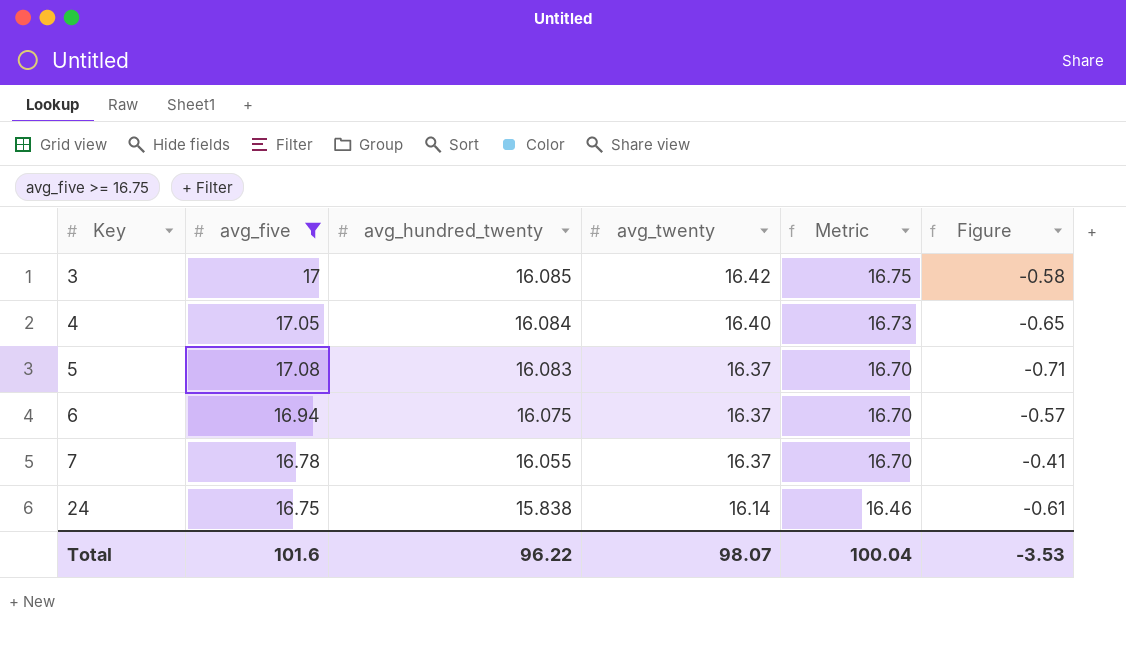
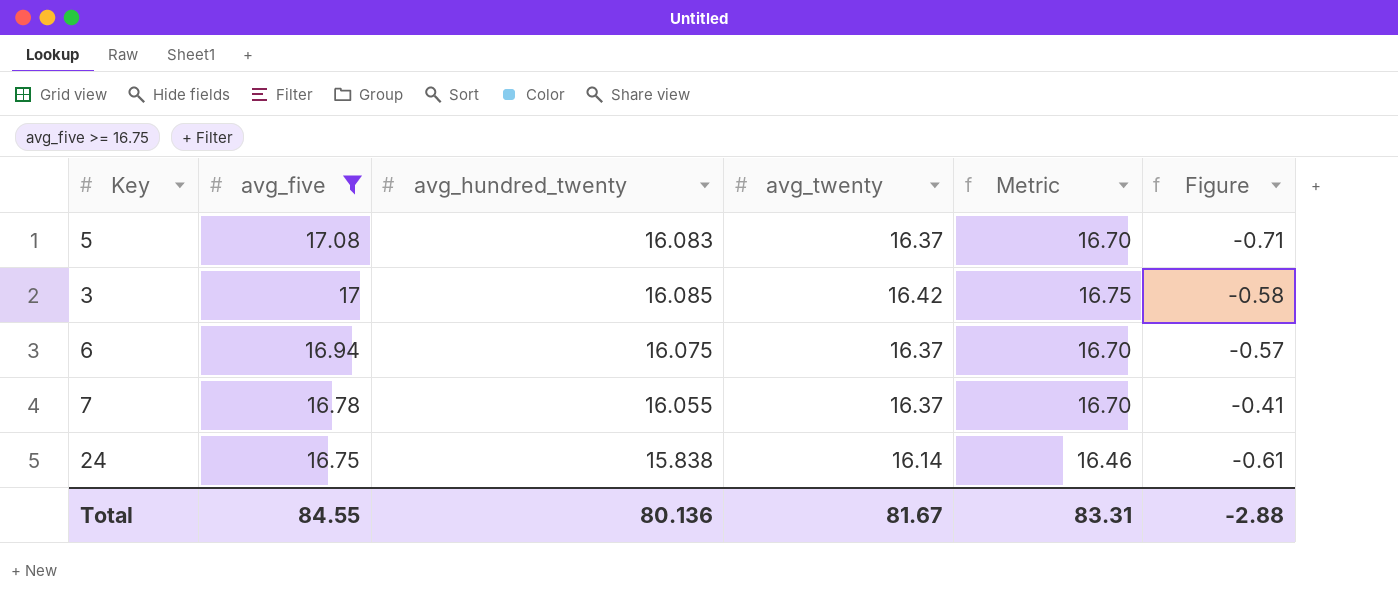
row order: Key ascending -> avg_five descending
row 4: 17.05 | 16.084 | 16.40 | 16.73 | -0.65 -> none
Total | avg_five: 101.6 -> 84.55
Total | avg_hundred_twenty: 96.22 -> 80.136
Total | avg_twenty: 98.07 -> 81.67
Total | Metric: 100.04 -> 83.31
Total | Figure: -3.53 -> -2.88

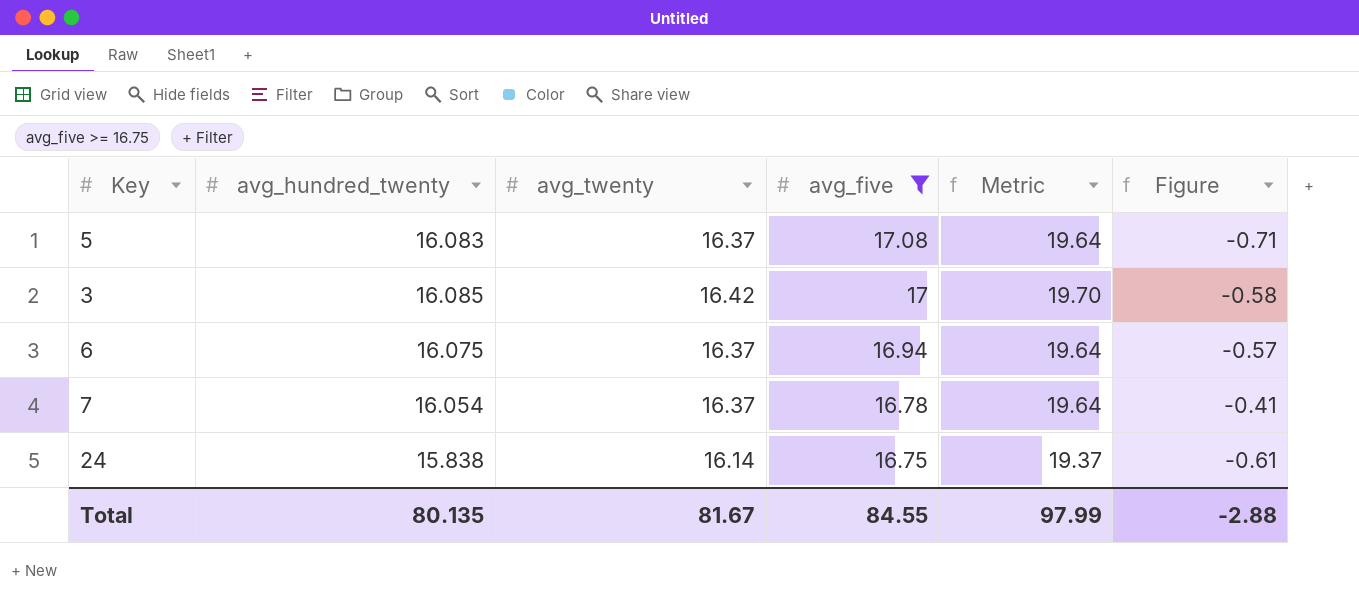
column avg_five | position: 2 -> 4
column Metric | formula: [avg_twenty] * 1.02 -> [avg_twenty] * 1.2
7 | avg_hundred_twenty: 16.055 -> 16.054
Total | avg_hundred_twenty: 80.136 -> 80.135
Total | Metric: 83.31 -> 97.99

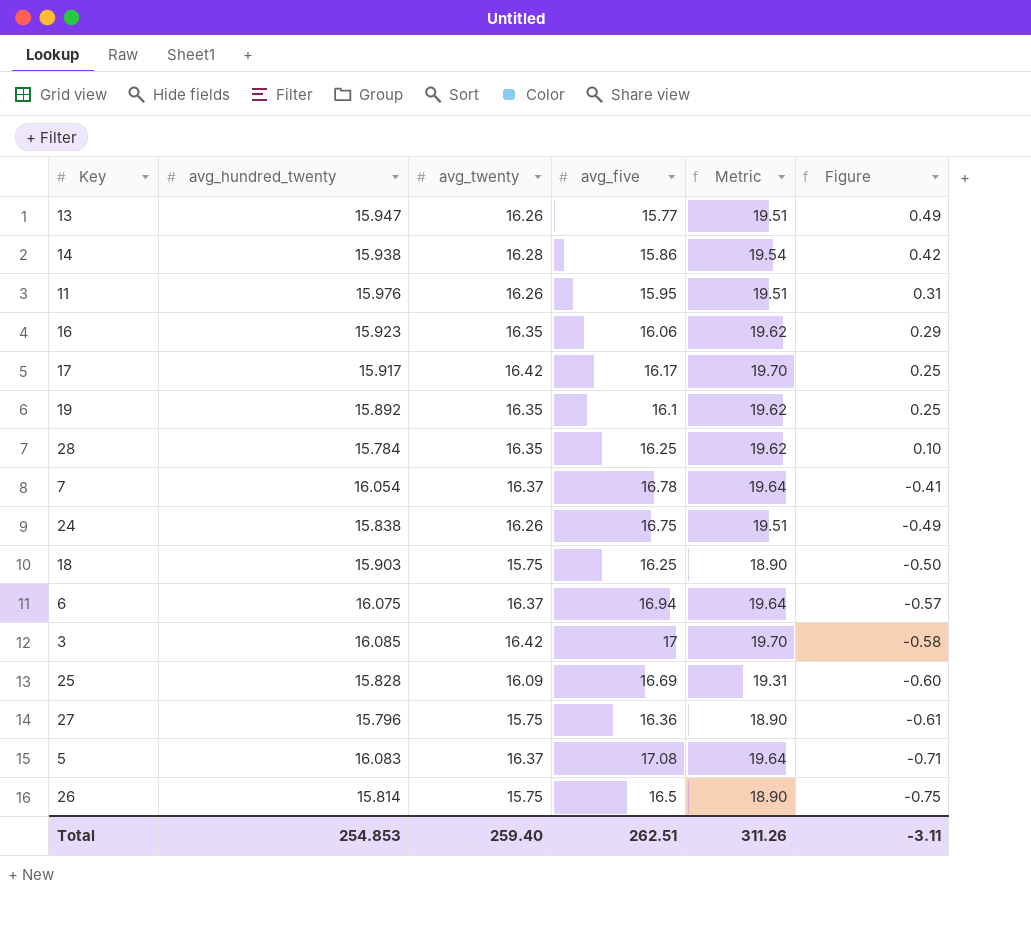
filter: avg_five >= 16.75 -> none
row order: avg_five descending -> Figure descending
24 | avg_twenty: 16.14 -> 16.26
24 | Metric: 19.37 -> 19.51
24 | Figure: -0.61 -> -0.49
Total | avg_hundred_twenty: 80.135 -> 254.853
Total | avg_twenty: 81.67 -> 259.40
Total | avg_five: 84.55 -> 262.51
Total | Metric: 97.99 -> 311.26
Total | Figure: -2.88 -> -3.11

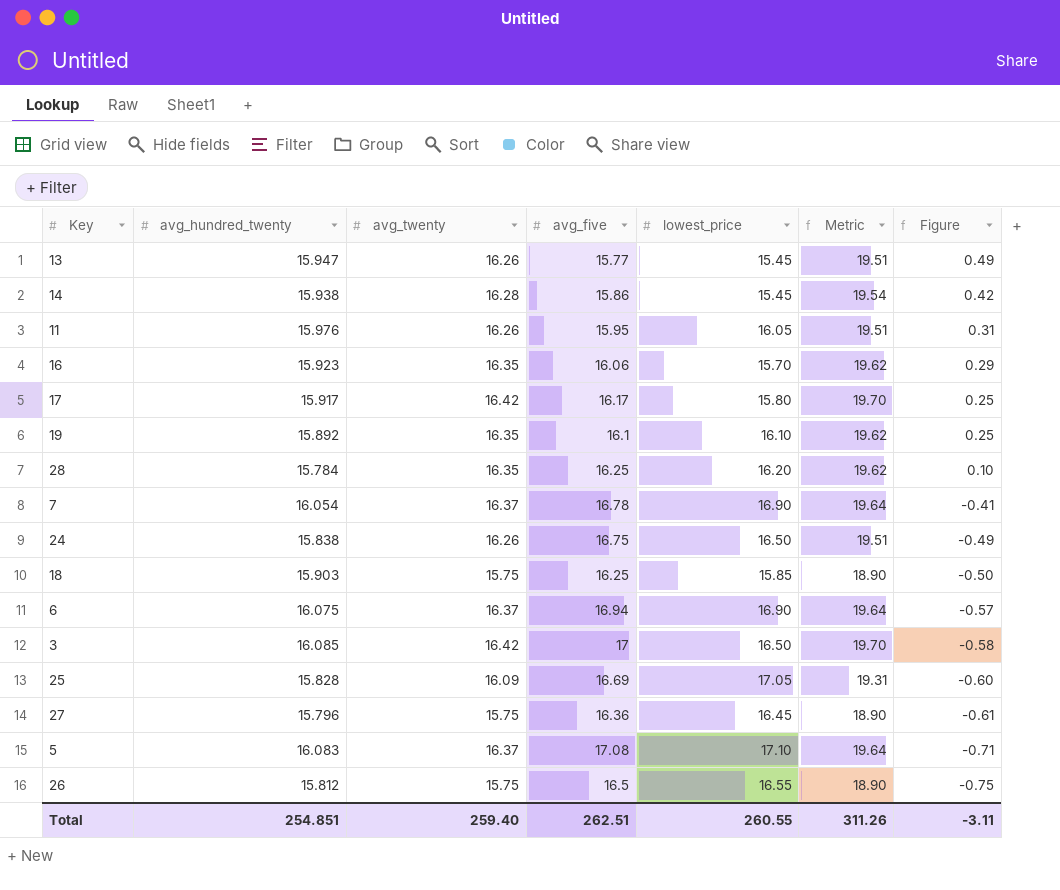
column lowest_price | position: none -> 5
26 | avg_hundred_twenty: 15.814 -> 15.812
Total | avg_hundred_twenty: 254.853 -> 254.851

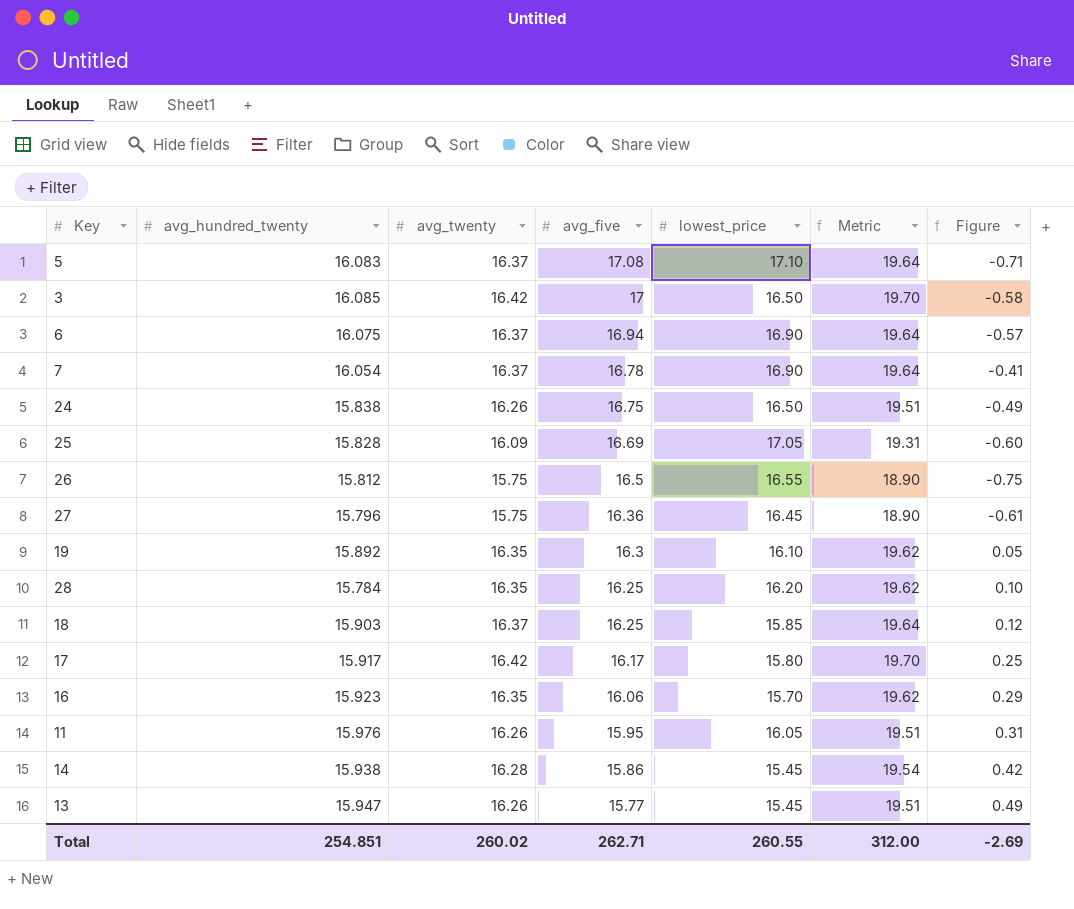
row order: Figure descending -> avg_five descending
19 | avg_five: 16.1 -> 16.3
19 | Figure: 0.25 -> 0.05
18 | avg_twenty: 15.75 -> 16.37
18 | Metric: 18.90 -> 19.64
18 | Figure: -0.50 -> 0.12
Total | avg_twenty: 259.40 -> 260.02
Total | avg_five: 262.51 -> 262.71
Total | Metric: 311.26 -> 312.00
Total | Figure: -3.11 -> -2.69

